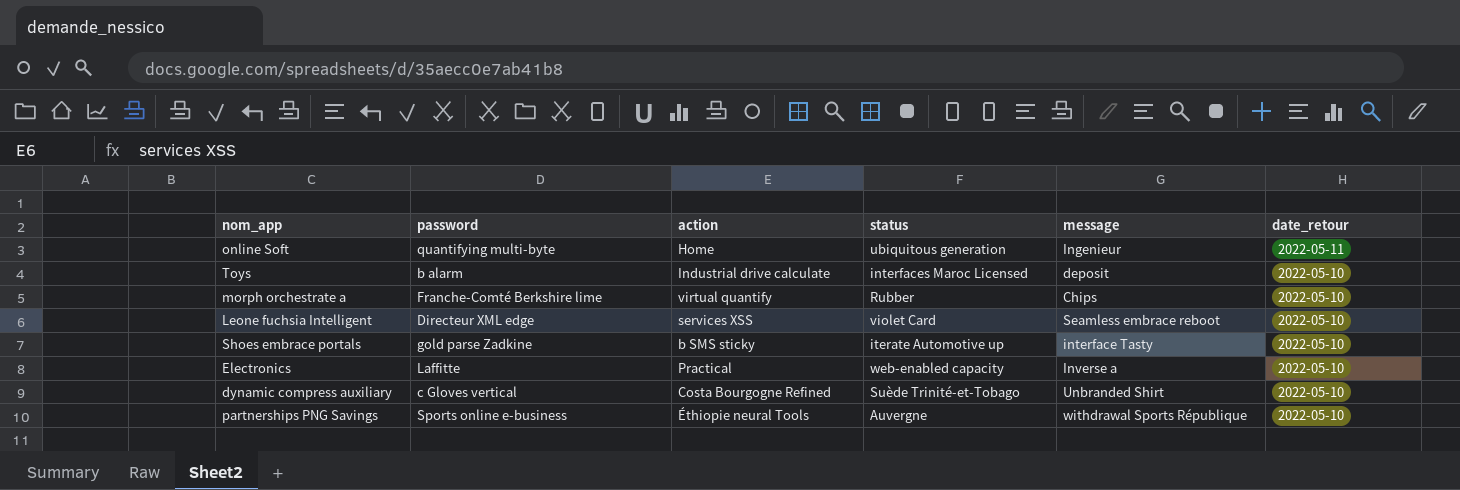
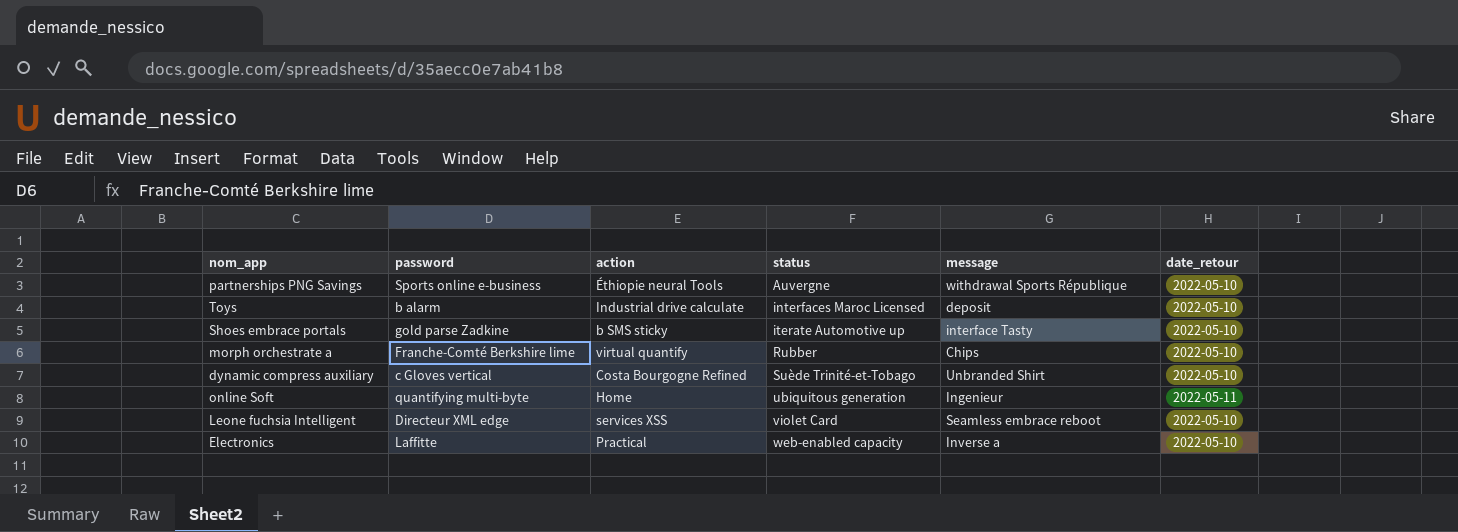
row order: date_retour descending -> status ascending

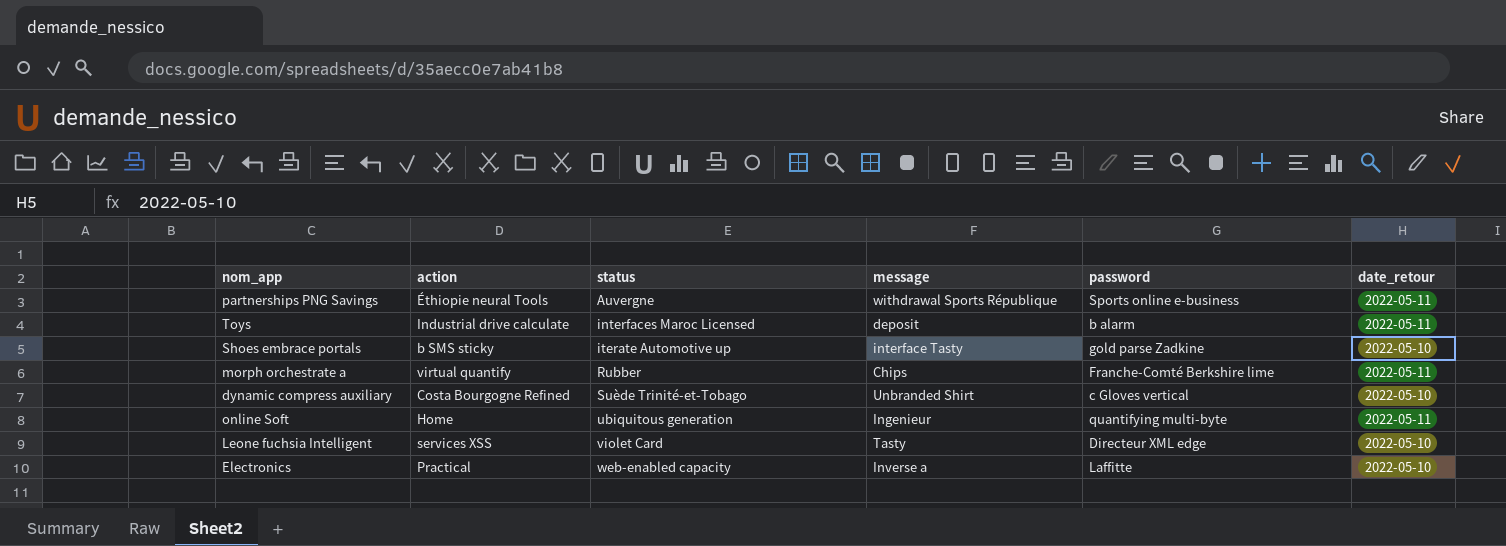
column password | position: 2 -> 5
partnerships PNG Savings | date_retour: 2022-05-10 -> 2022-05-11
Toys | date_retour: 2022-05-10 -> 2022-05-11
morph orchestrate a | date_retour: 2022-05-10 -> 2022-05-11
Leone fuchsia Intelligent | message: Seamless embrace reboot -> Tasty

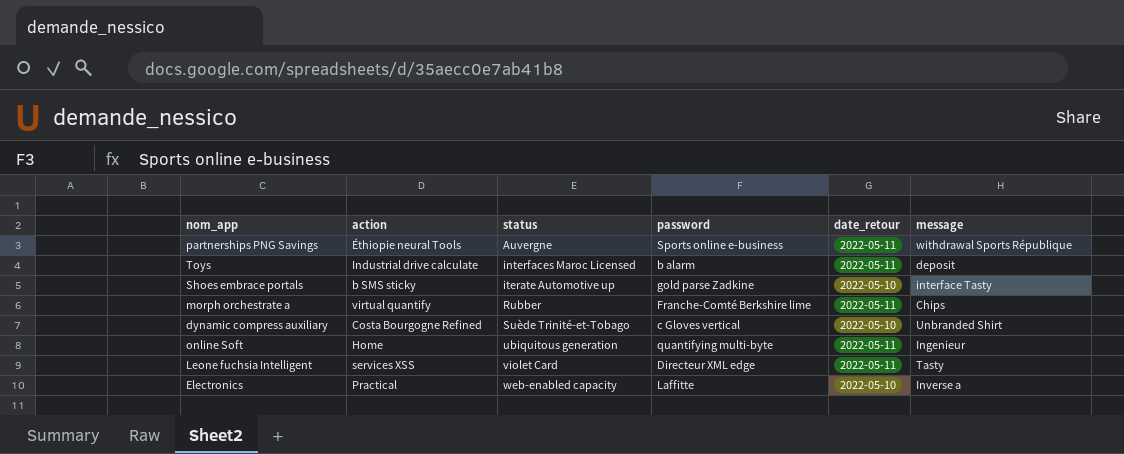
column message | position: 4 -> 6
Leone fuchsia Intelligent | date_retour: 2022-05-10 -> 2022-05-11

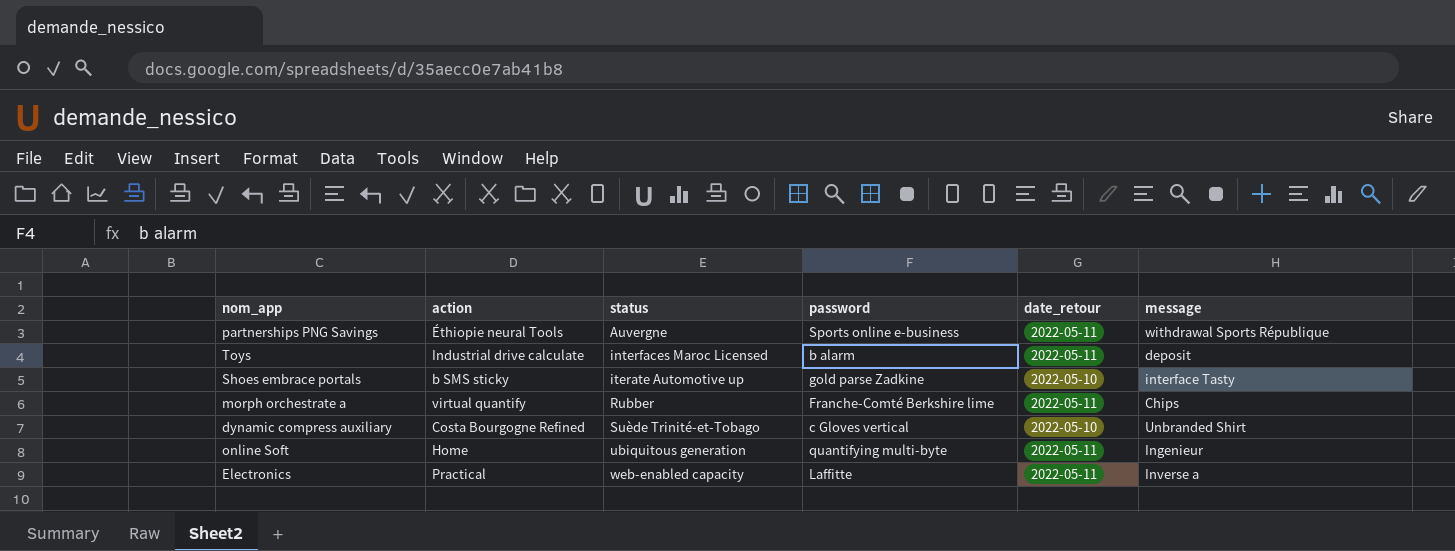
row Leone fuchsia Intelligent: services XSS | violet Card | Directeur XML edge | 2022-05-11 | Tasty -> none
Electronics | date_retour: 2022-05-10 -> 2022-05-11

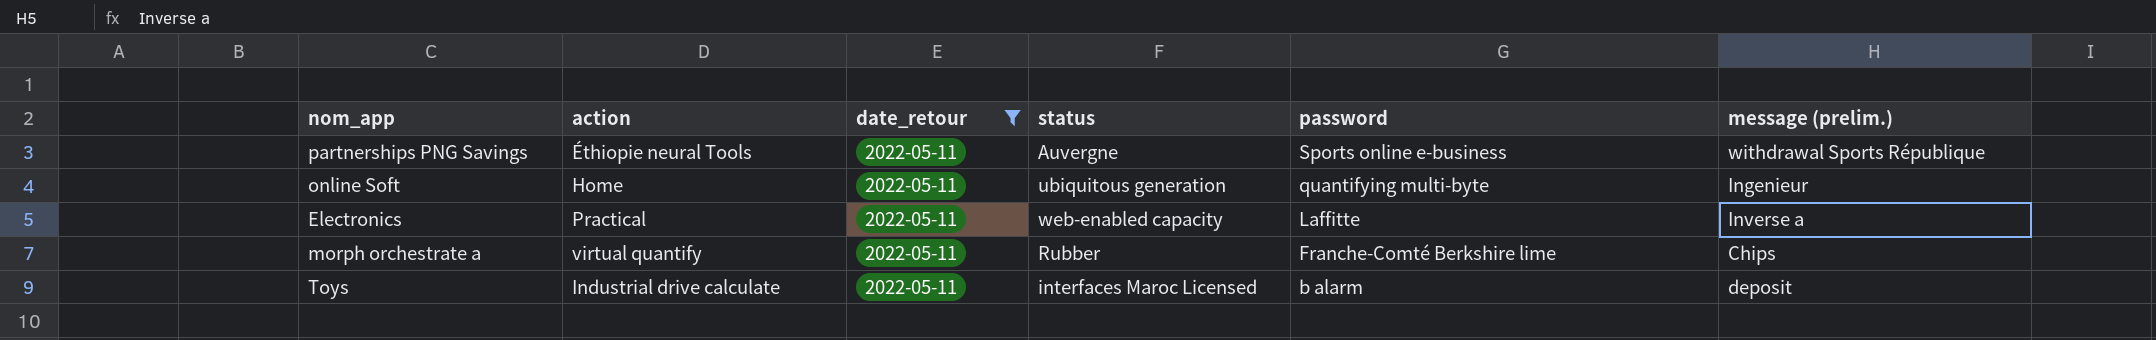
filter: none -> date_retour = 2022-05-11
row order: status ascending -> password descending
column date_retour | position: 5 -> 3
column name: message -> message (prelim.)

